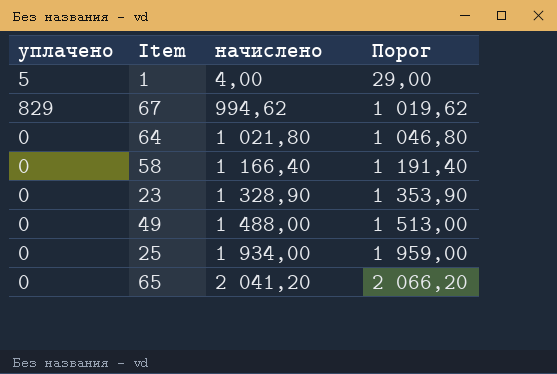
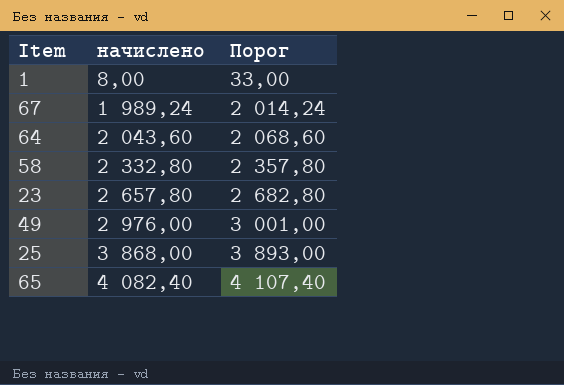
column уплачено | position: 1 -> none
1 | начислено: 4,00 -> 8,00
1 | Порог: 29,00 -> 33,00
67 | начислено: 994,62 -> 1 989,24
67 | Порог: 1 019,62 -> 2 014,24
64 | начислено: 1 021,80 -> 2 043,60
64 | Порог: 1 046,80 -> 2 068,60
58 | начислено: 1 166,40 -> 2 332,80
58 | Порог: 1 191,40 -> 2 357,80
23 | начислено: 1 328,90 -> 2 657,80
23 | Порог: 1 353,90 -> 2 682,80
49 | начислено: 1 488,00 -> 2 976,00
49 | Порог: 1 513,00 -> 3 001,00
25 | начислено: 1 934,00 -> 3 868,00
25 | Порог: 1 959,00 -> 3 893,00
65 | начислено: 2 041,20 -> 4 082,40
65 | Порог: 2 066,20 -> 4 107,40

